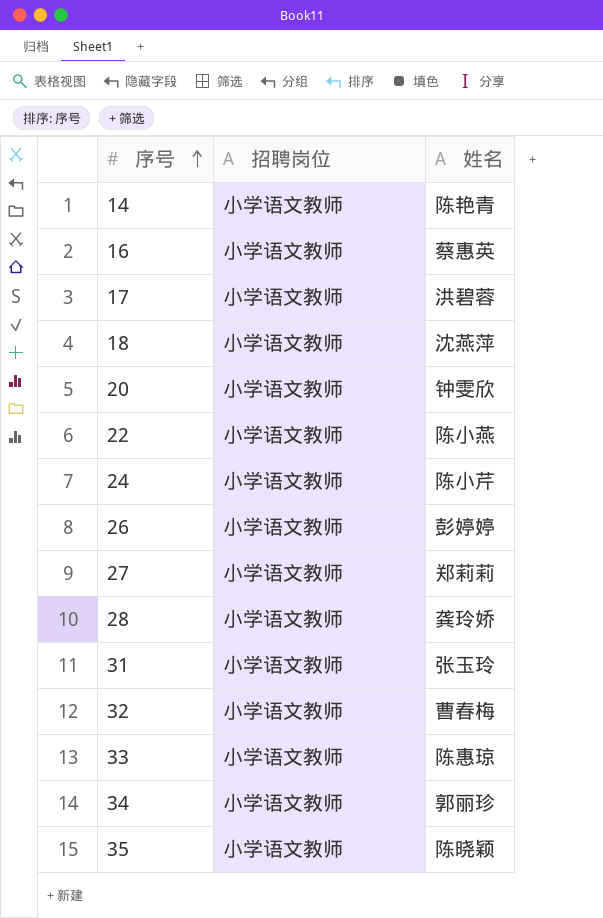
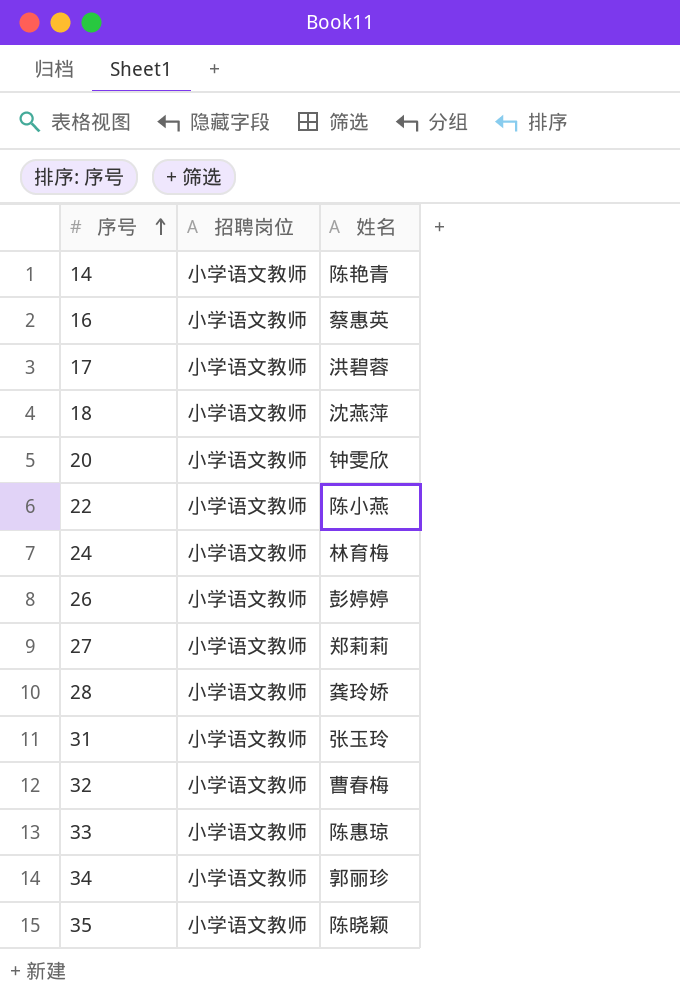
24 | 姓名: 陈小芹 -> 林育梅

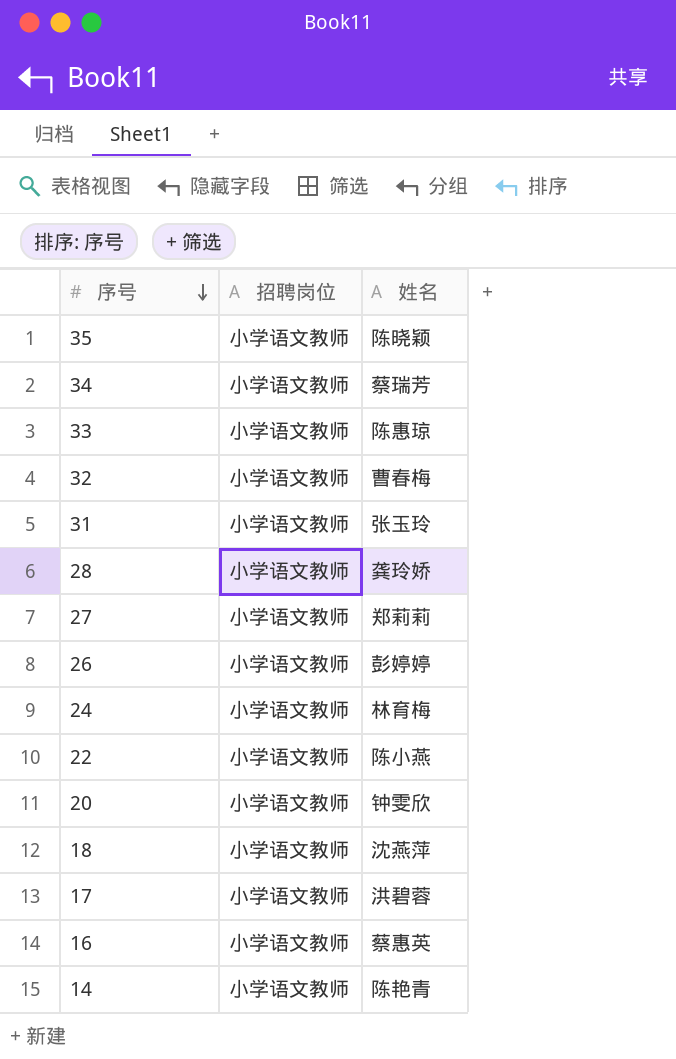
row order: 序号 ascending -> 序号 descending
34 | 姓名: 郭丽珍 -> 蔡瑞芳

